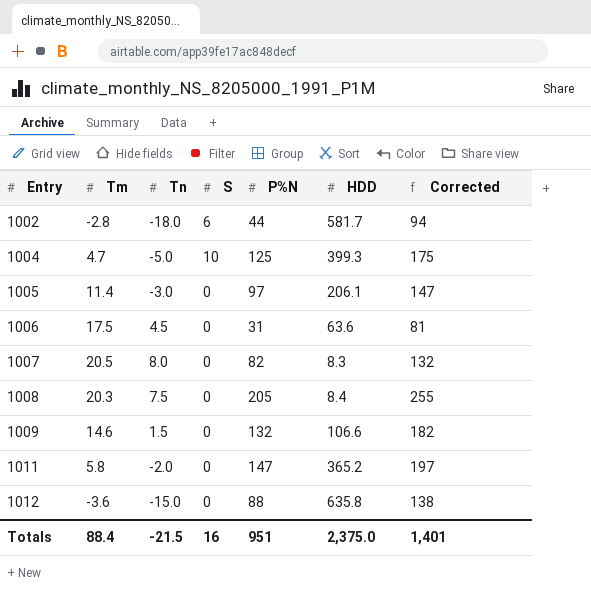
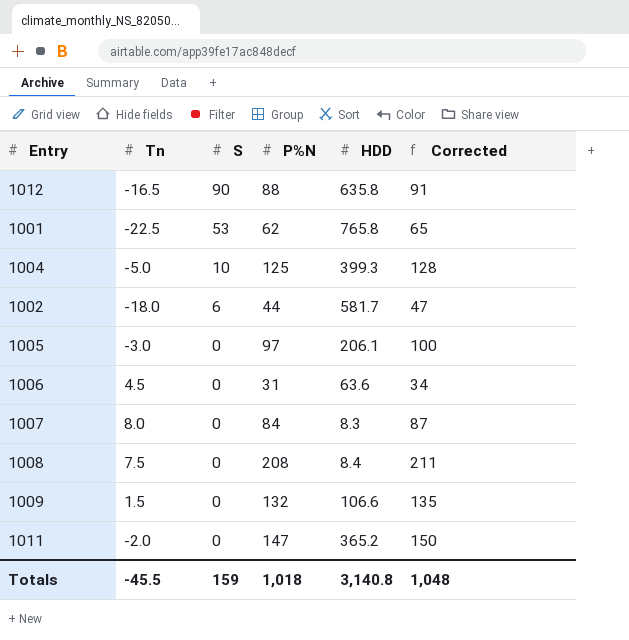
row order: Entry ascending -> S descending
column Tm | position: 2 -> none
column Corrected | formula: [P%N] + 50 -> [P%N] + 3
1012 | Tn: -15.0 -> -16.5
1012 | S: 0 -> 90
row 1001: none -> -22.5 | 53 | 62 | 765.8 | 65
1007 | P%N: 82 -> 84
1008 | P%N: 205 -> 208
Totals | Tn: -21.5 -> -45.5
Totals | S: 16 -> 159
Totals | P%N: 951 -> 1,018
Totals | HDD: 2,375.0 -> 3,140.8
Totals | Corrected: 1,401 -> 1,048

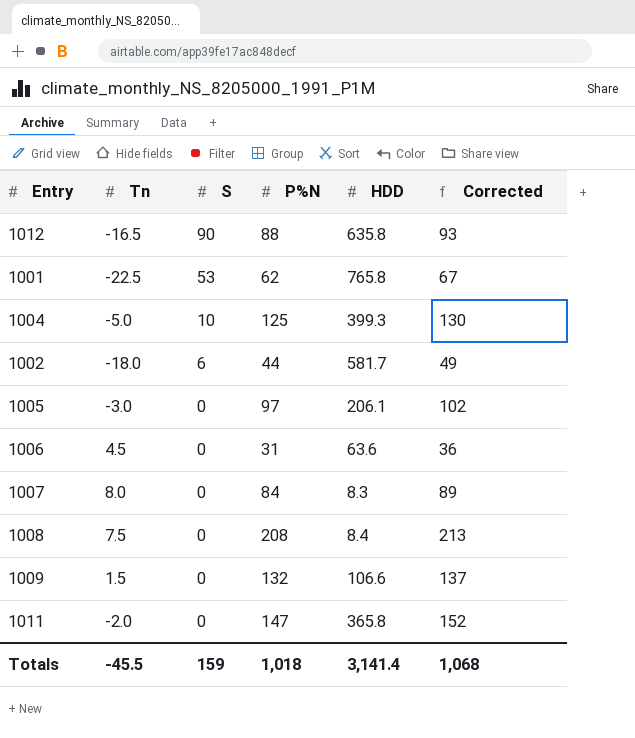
column Corrected | formula: [P%N] + 3 -> [P%N] + 5
1011 | HDD: 365.2 -> 365.8
Totals | HDD: 3,140.8 -> 3,141.4
Totals | Corrected: 1,048 -> 1,068

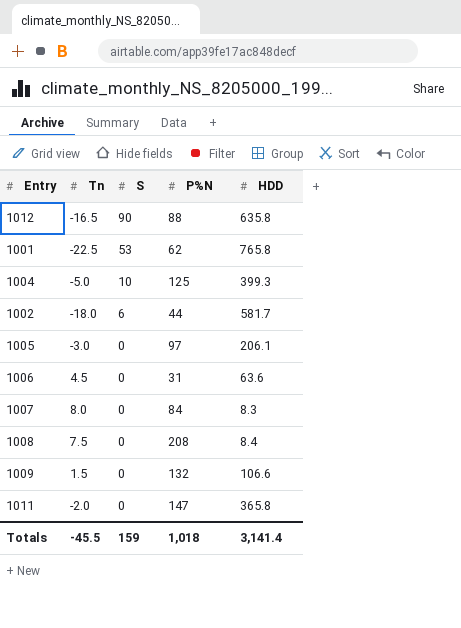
column Corrected | formula: [P%N] + 5 -> none

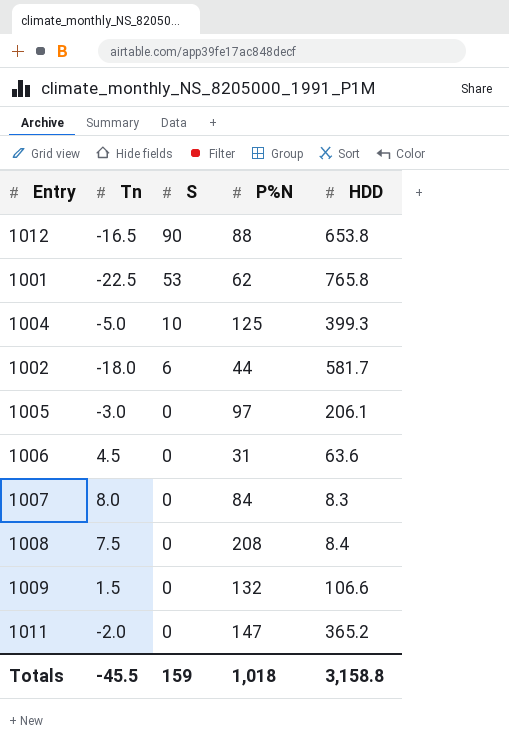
1012 | HDD: 635.8 -> 653.8
1011 | HDD: 365.8 -> 365.2
Totals | HDD: 3,141.4 -> 3,158.8

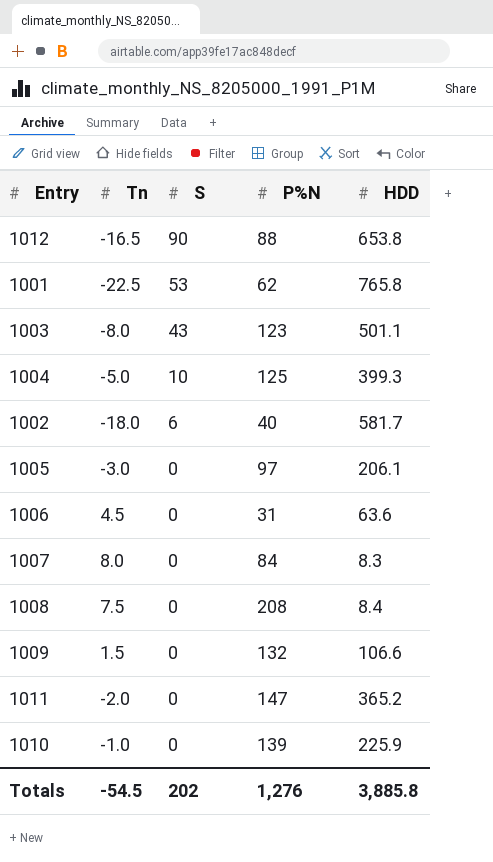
row 1003: none -> -8.0 | 43 | 123 | 501.1
1002 | P%N: 44 -> 40
row 1010: none -> -1.0 | 0 | 139 | 225.9
Totals | Tn: -45.5 -> -54.5
Totals | S: 159 -> 202
Totals | P%N: 1,018 -> 1,276
Totals | HDD: 3,158.8 -> 3,885.8

